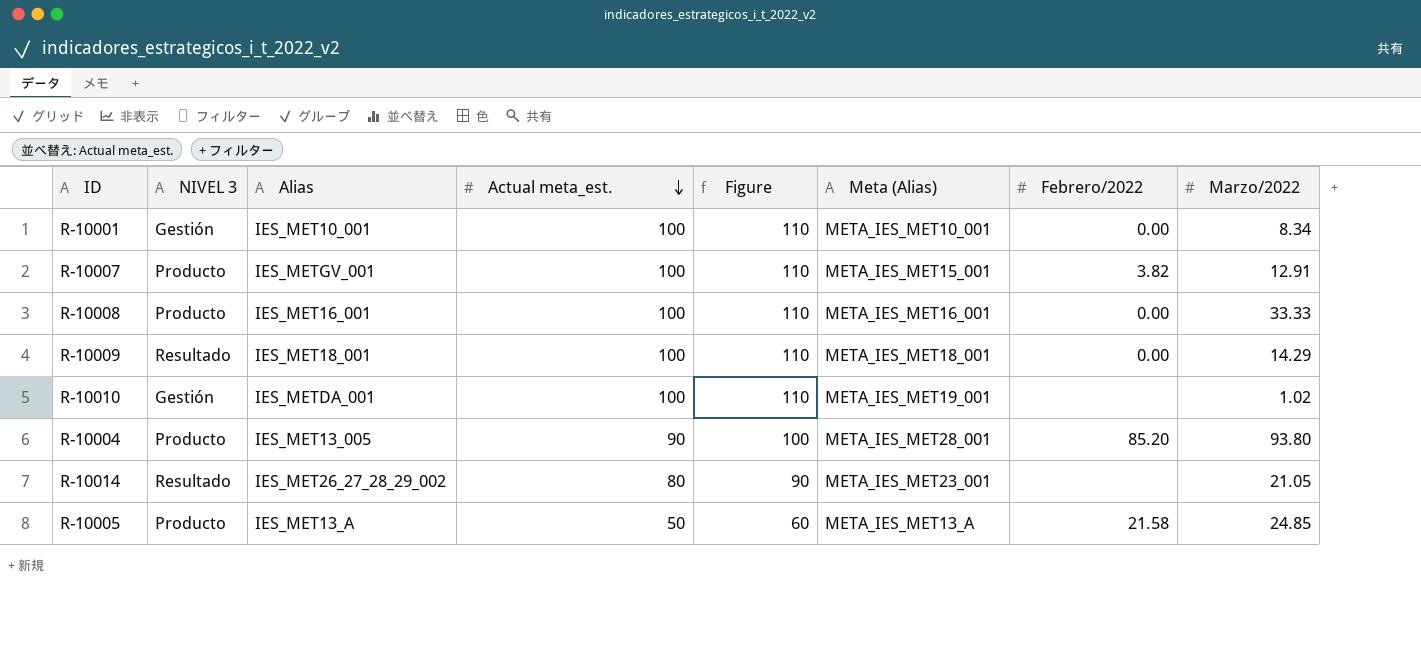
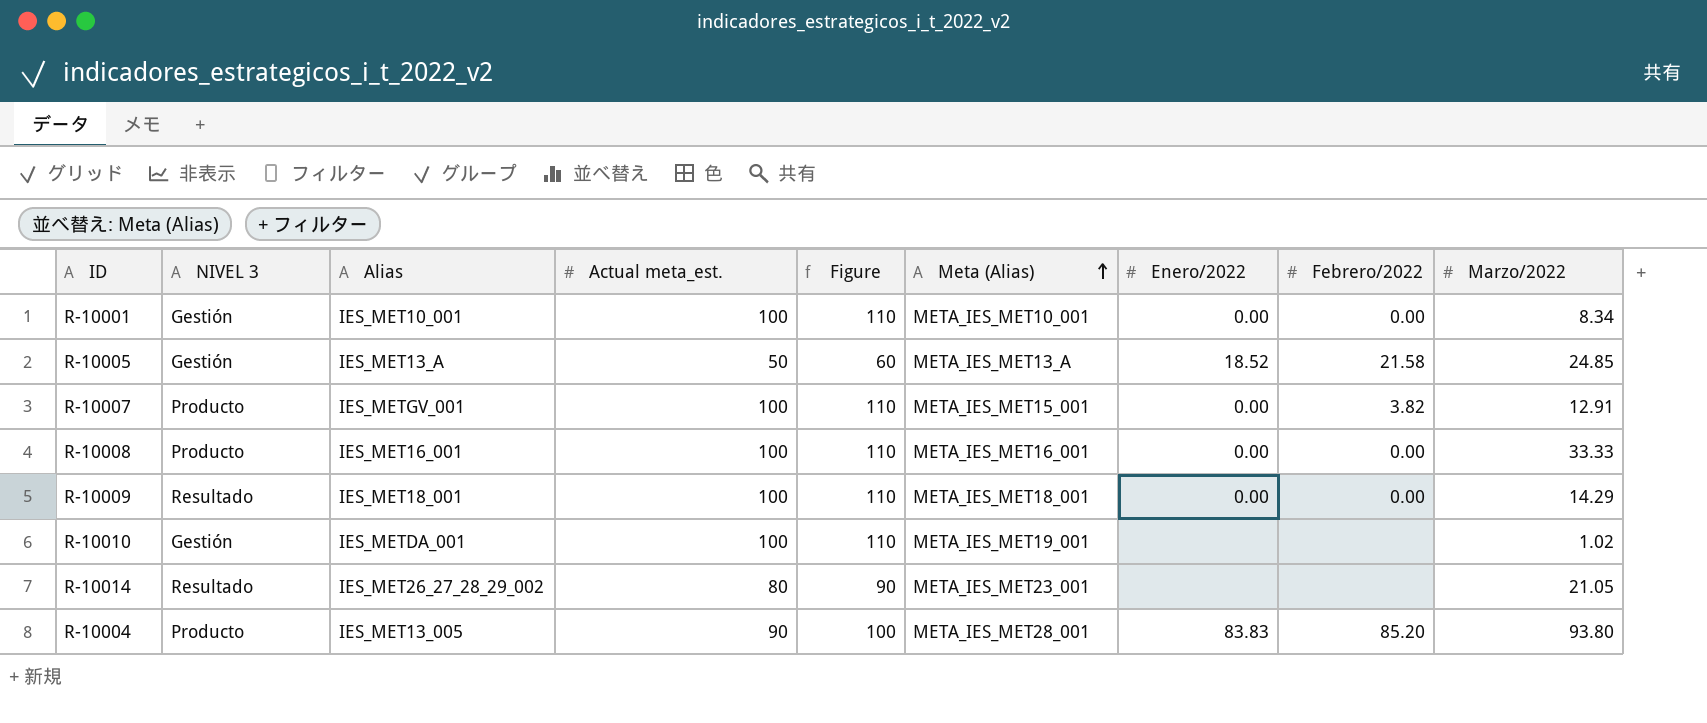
row order: Actual meta_est. descending -> Meta (Alias) ascending
column Enero/2022 | position: none -> 7
R-10005 | NIVEL 3: Producto -> Gestión

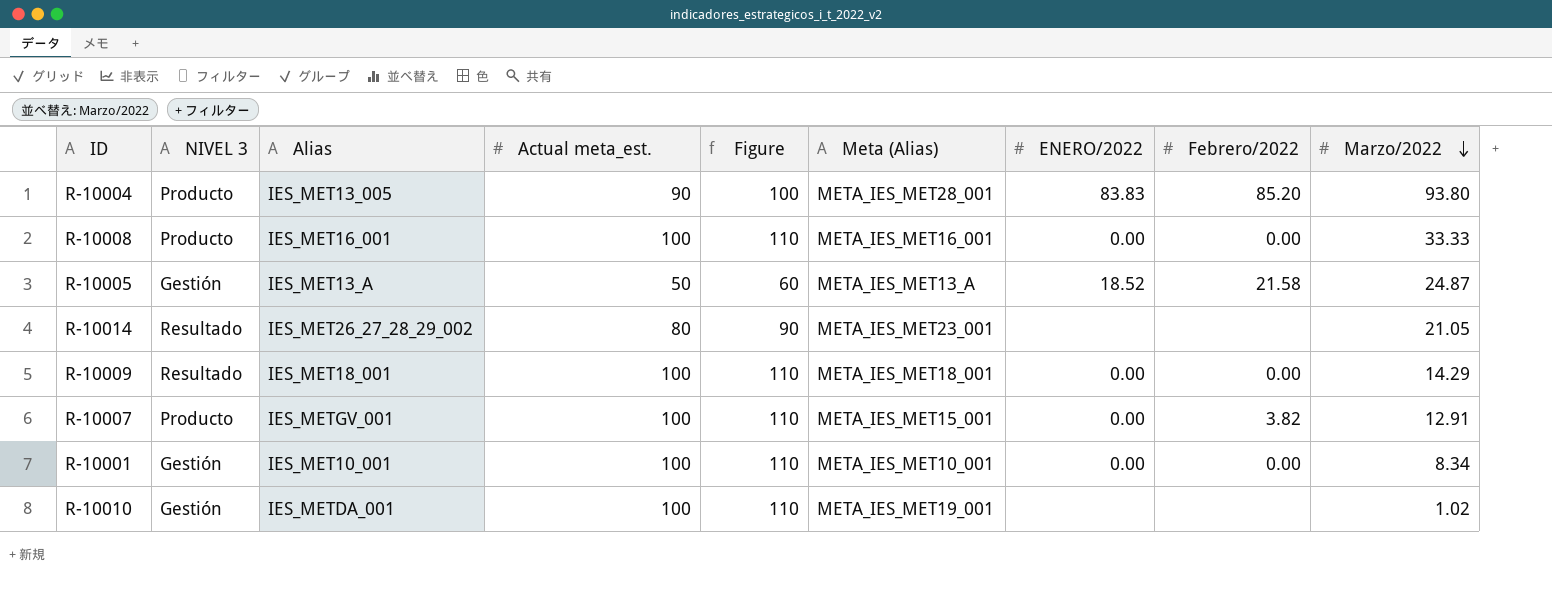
row order: Meta (Alias) ascending -> Marzo/2022 descending
column name: Enero/2022 -> ENERO/2022
R-10005 | Marzo/2022: 24.85 -> 24.87

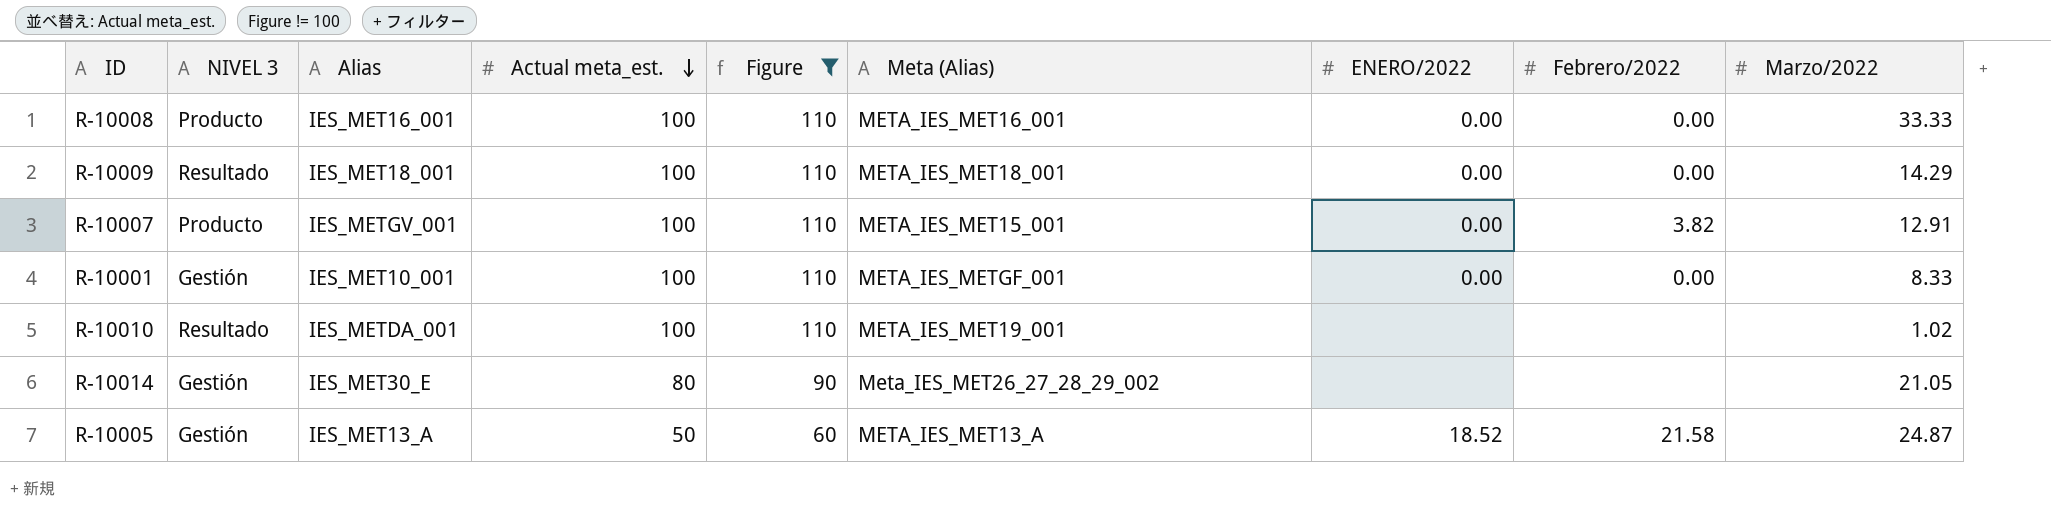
filter: none -> Figure != 100
row order: Marzo/2022 descending -> Actual meta_est. descending
R-10001 | Meta (Alias): META_IES_MET10_001 -> META_IES_METGF_001
R-10001 | Marzo/2022: 8.34 -> 8.33
R-10010 | NIVEL 3: Gestión -> Resultado
R-10014 | NIVEL 3: Resultado -> Gestión
R-10014 | Alias: IES_MET26_27_28_29_002 -> IES_MET30_E
R-10014 | Meta (Alias): META_IES_MET23_001 -> Meta_IES_MET26_27_28_29_002

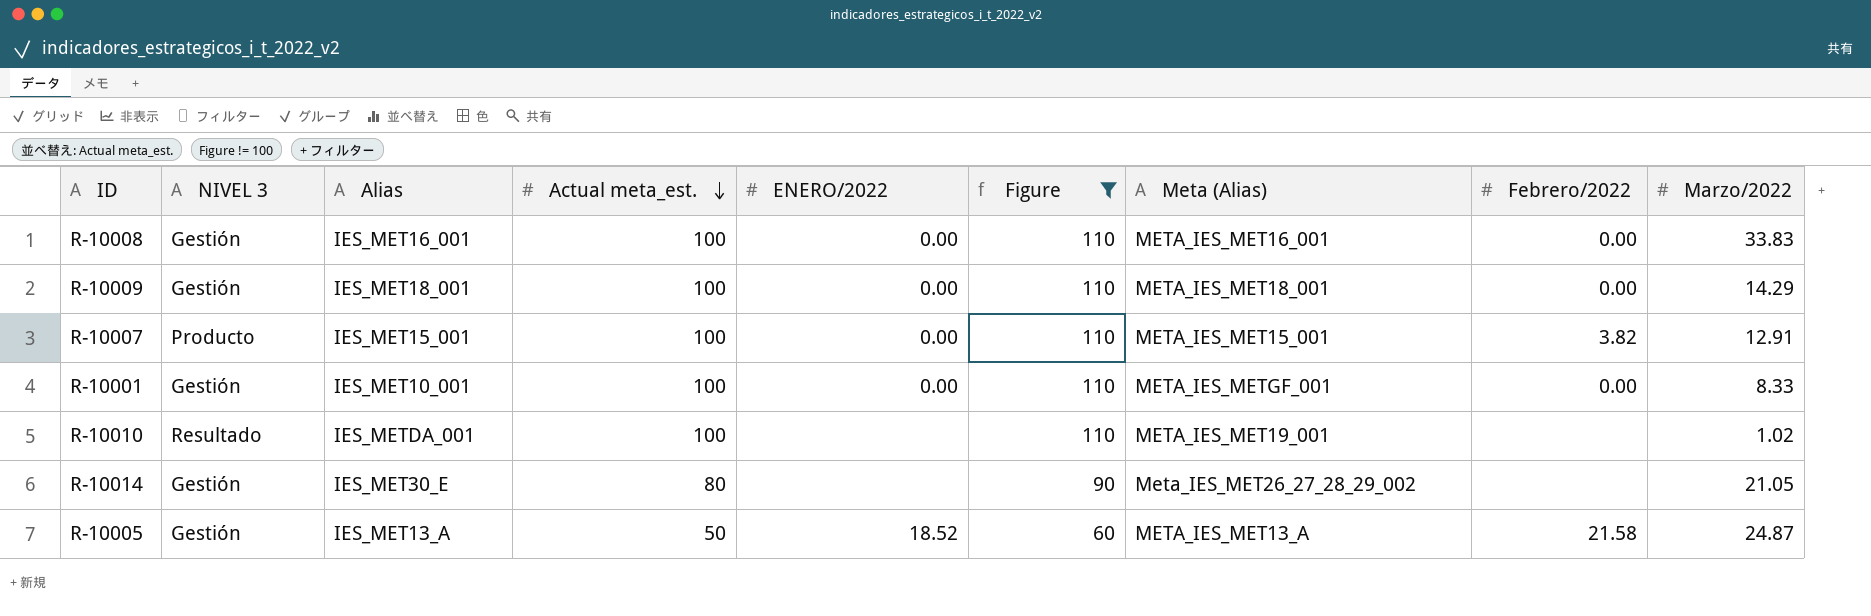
column ENERO/2022 | position: 7 -> 5
R-10008 | NIVEL 3: Producto -> Gestión
R-10008 | Marzo/2022: 33.33 -> 33.83
R-10009 | NIVEL 3: Resultado -> Gestión
R-10007 | Alias: IES_METGV_001 -> IES_MET15_001

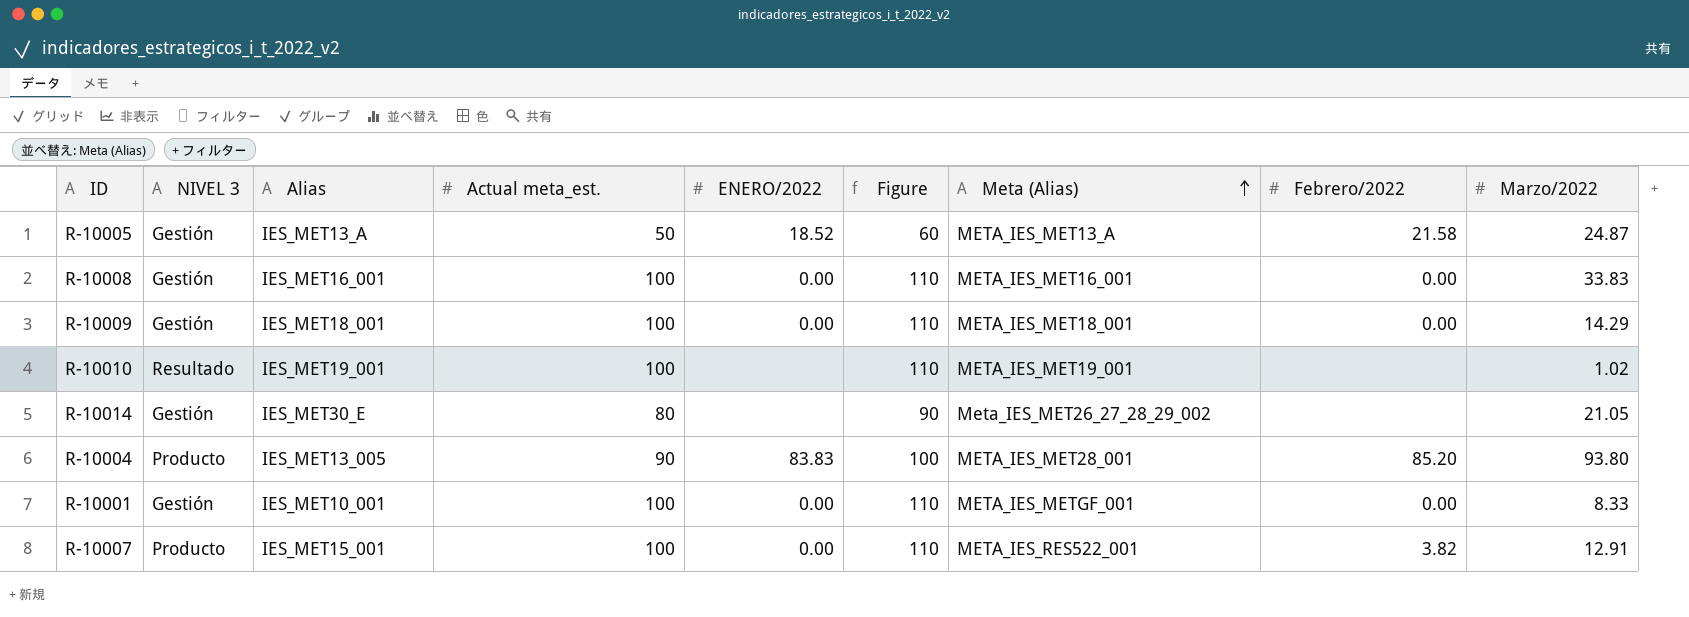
filter: Figure != 100 -> none
row order: Actual meta_est. descending -> Meta (Alias) ascending
R-10010 | Alias: IES_METDA_001 -> IES_MET19_001
R-10007 | Meta (Alias): META_IES_MET15_001 -> META_IES_RES522_001

